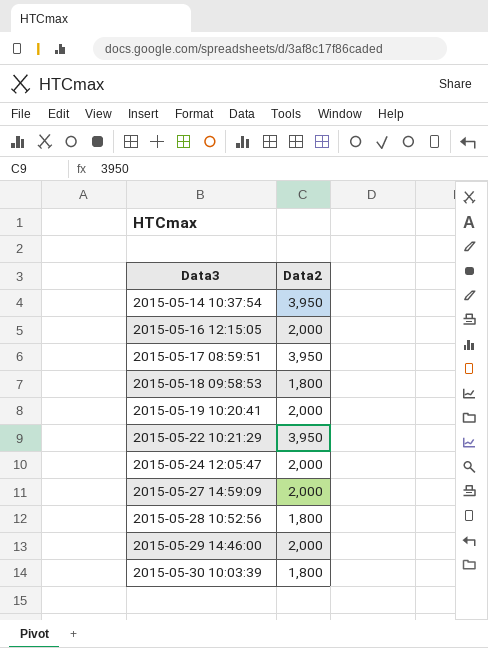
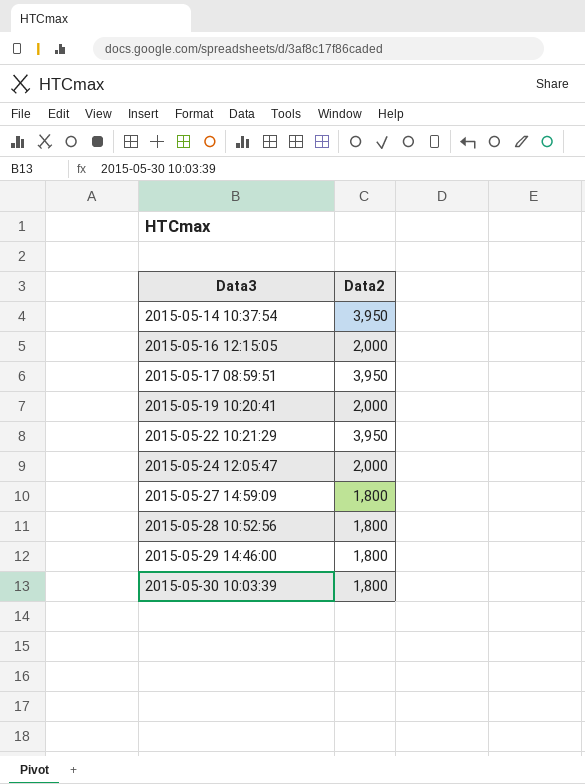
row 2015-05-18 09:58:53: 1,800 -> none
2015-05-27 14:59:09 | Data2: 2,000 -> 1,800
2015-05-29 14:46:00 | Data2: 2,000 -> 1,800

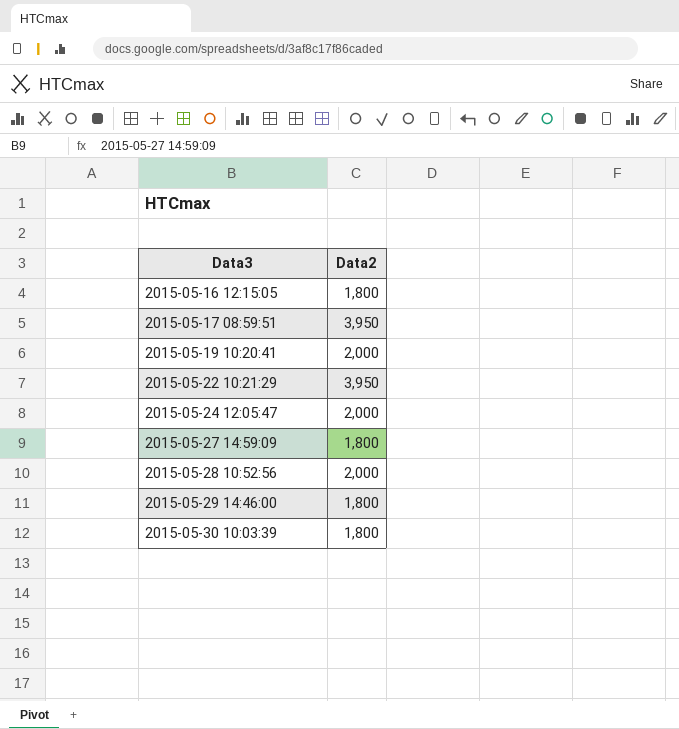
row 2015-05-14 10:37:54: 3,950 -> none
2015-05-16 12:15:05 | Data2: 2,000 -> 1,800
2015-05-28 10:52:56 | Data2: 1,800 -> 2,000

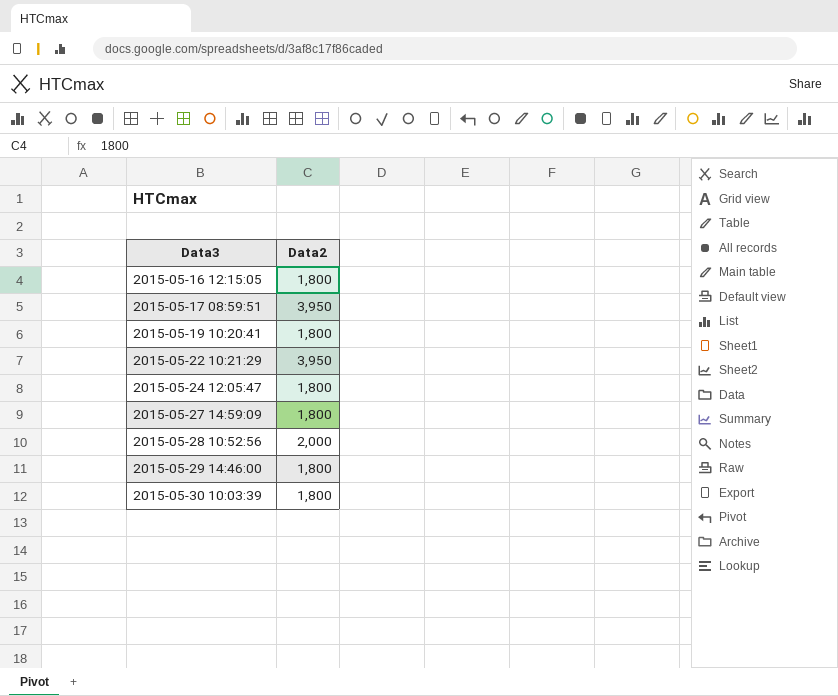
2015-05-19 10:20:41 | Data2: 2,000 -> 1,800
2015-05-24 12:05:47 | Data2: 2,000 -> 1,800

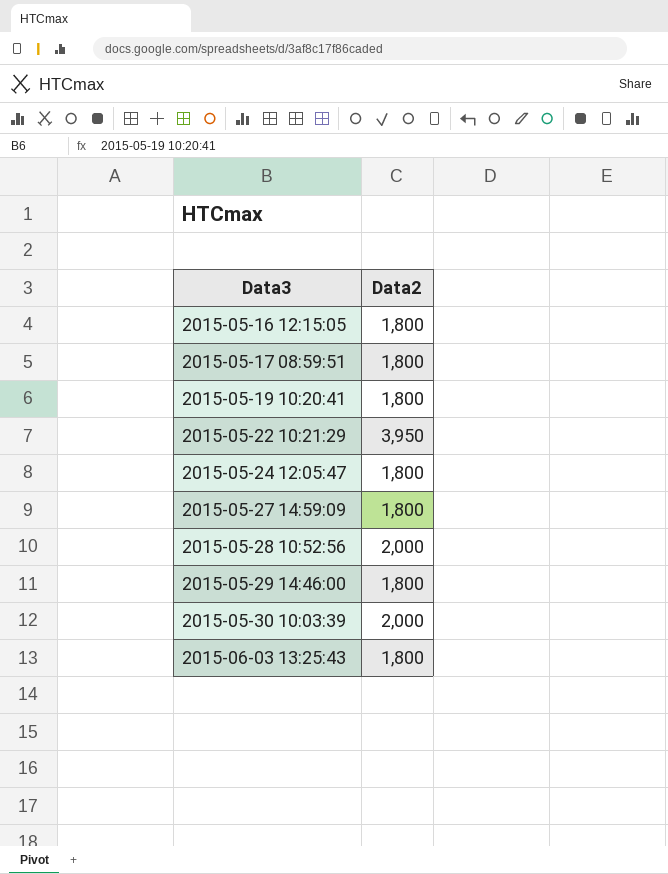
2015-05-17 08:59:51 | Data2: 3,950 -> 1,800
2015-05-30 10:03:39 | Data2: 1,800 -> 2,000
row 2015-06-03 13:25:43: none -> 1,800

